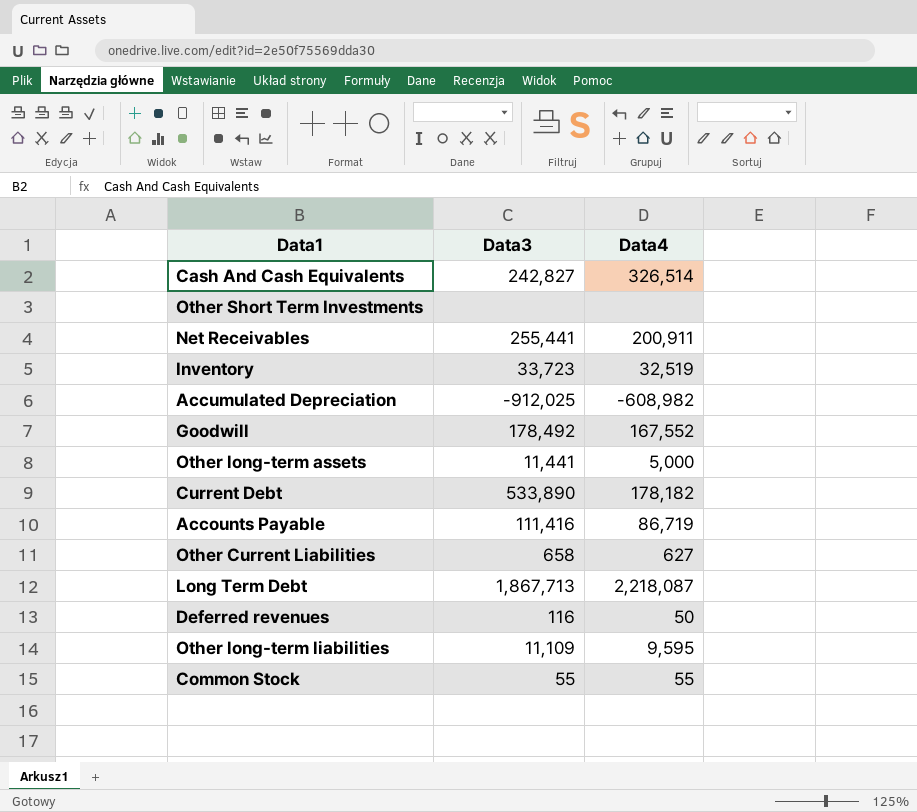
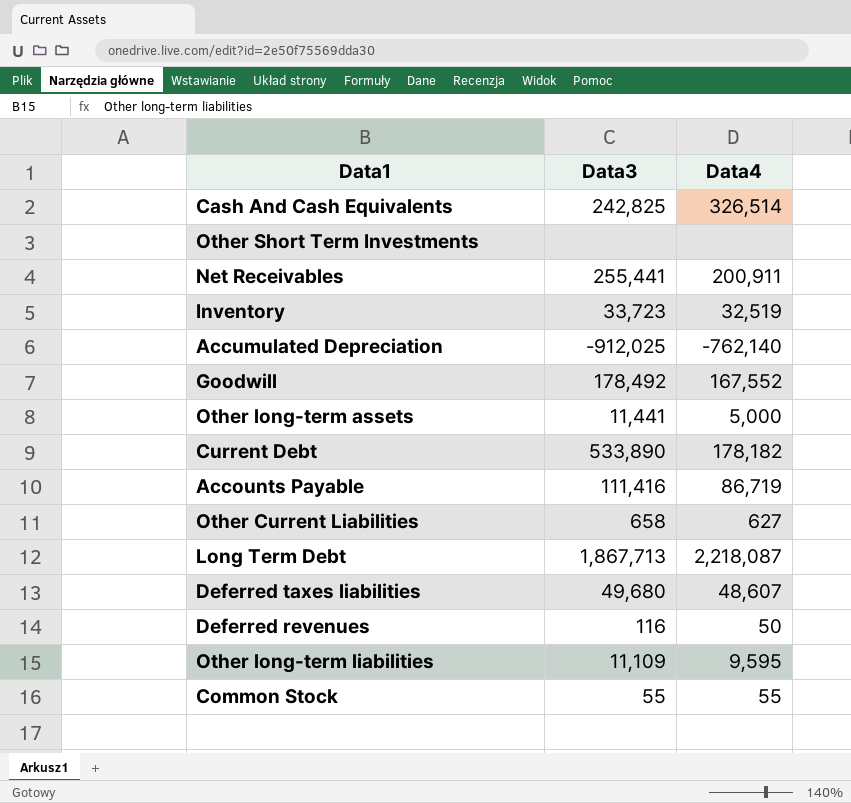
Cash And Cash Equivalents | Data3: 242,827 -> 242,825
Accumulated Depreciation | Data4: -608,982 -> -762,140
row Deferred taxes liabilities: none -> 49,680 | 48,607

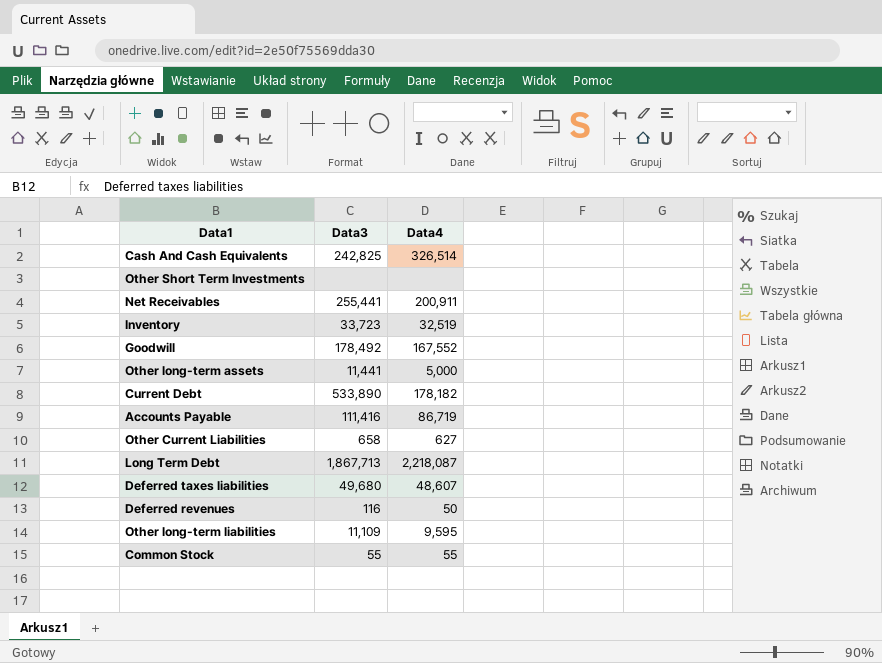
row Accumulated Depreciation: -912,025 | -762,140 -> none

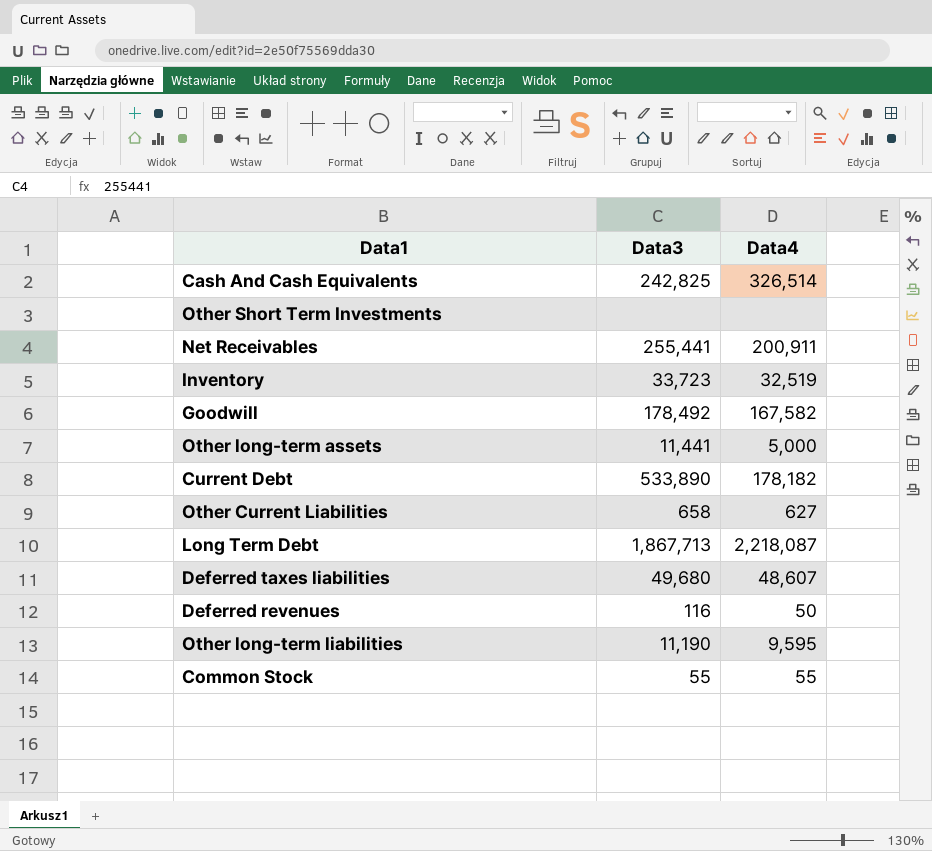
row Accounts Payable: 111,416 | 86,719 -> none
Goodwill | Data4: 167,552 -> 167,582
Other long-term liabilities | Data3: 11,109 -> 11,190

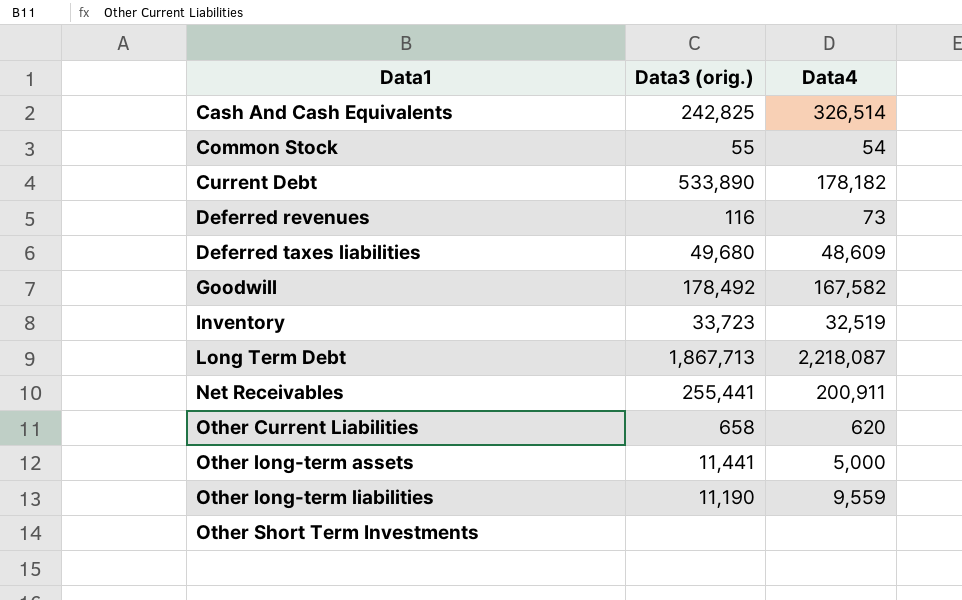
row order: none -> Data1 ascending
column name: Data3 -> Data3 (orig.)
Common Stock | Data4: 55 -> 54
Deferred revenues | Data4: 50 -> 73
Deferred taxes liabilities | Data4: 48,607 -> 48,609
Other Current Liabilities | Data4: 627 -> 620
Other long-term liabilities | Data4: 9,595 -> 9,559

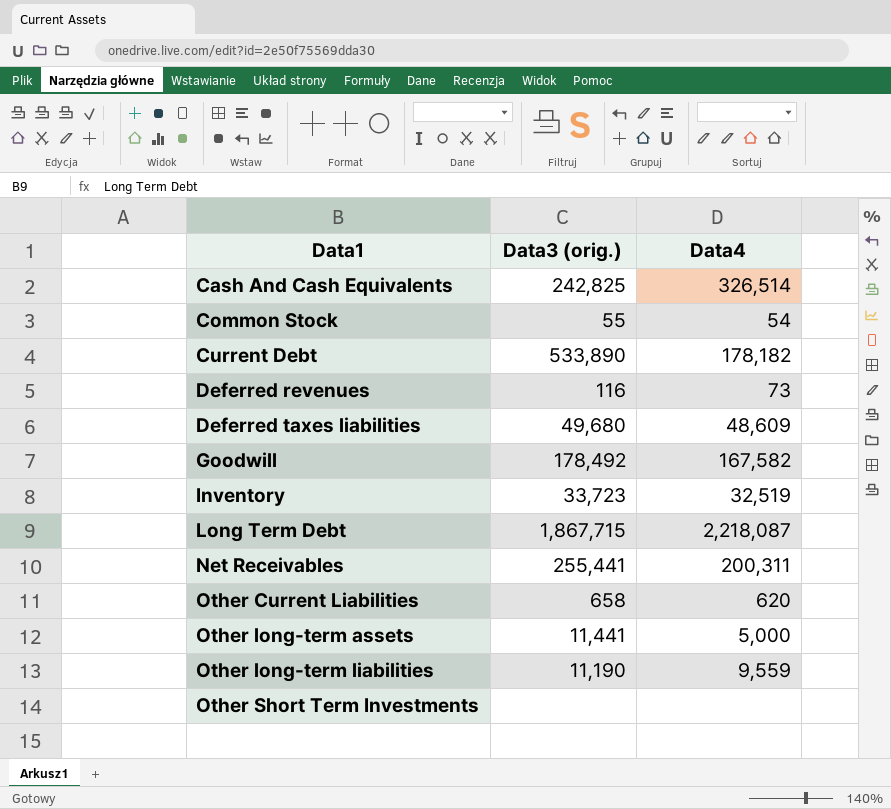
Long Term Debt | Data3 (orig.): 1,867,713 -> 1,867,715
Net Receivables | Data4: 200,911 -> 200,311

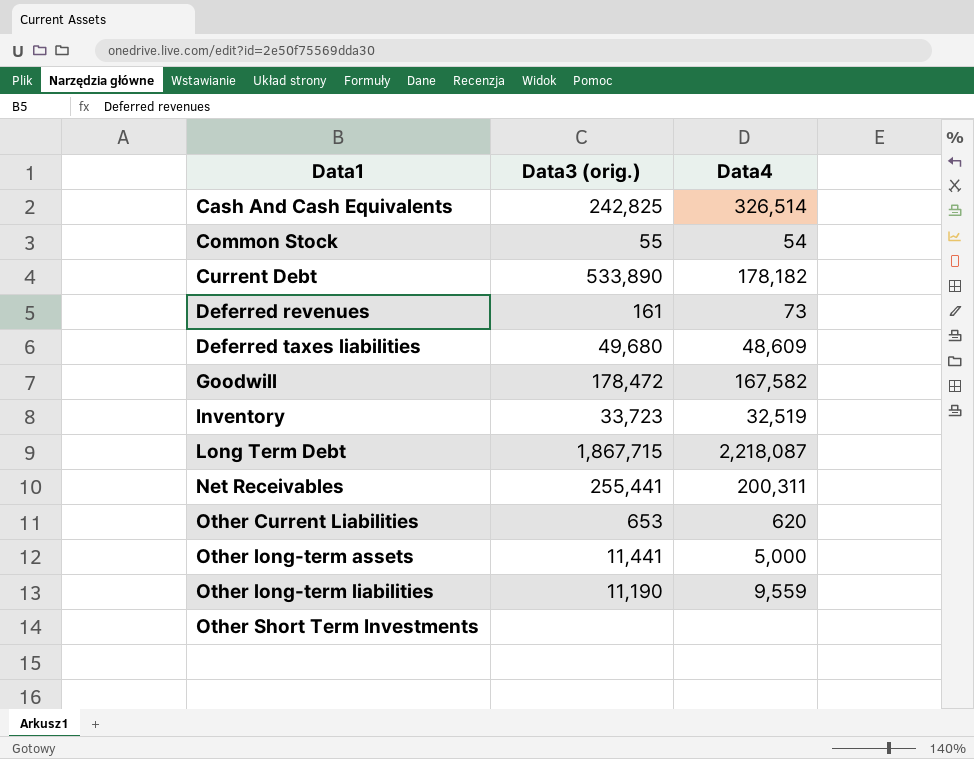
Deferred revenues | Data3 (orig.): 116 -> 161
Goodwill | Data3 (orig.): 178,492 -> 178,472
Other Current Liabilities | Data3 (orig.): 658 -> 653

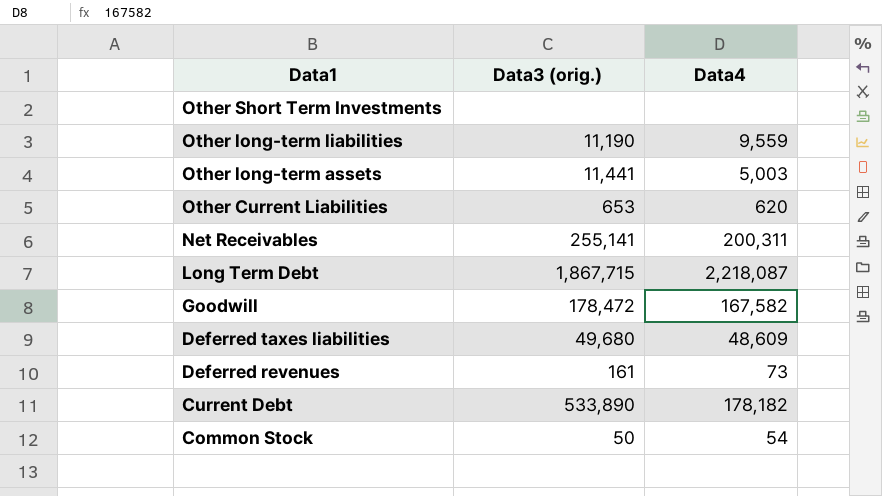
row order: Data1 ascending -> Data1 descending
row Cash And Cash Equivalents: 242,825 | 326,514 -> none
row Inventory: 33,723 | 32,519 -> none
Other long-term assets | Data4: 5,000 -> 5,003
Net Receivables | Data3 (orig.): 255,441 -> 255,141
Common Stock | Data3 (orig.): 55 -> 50

